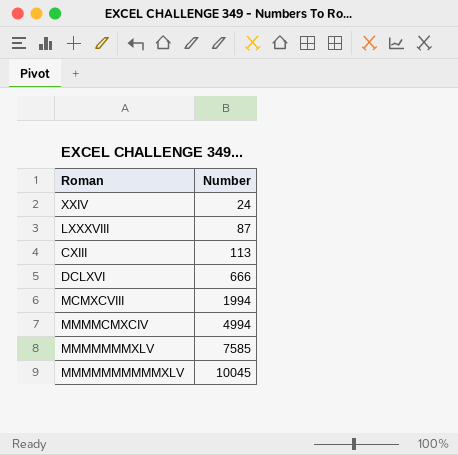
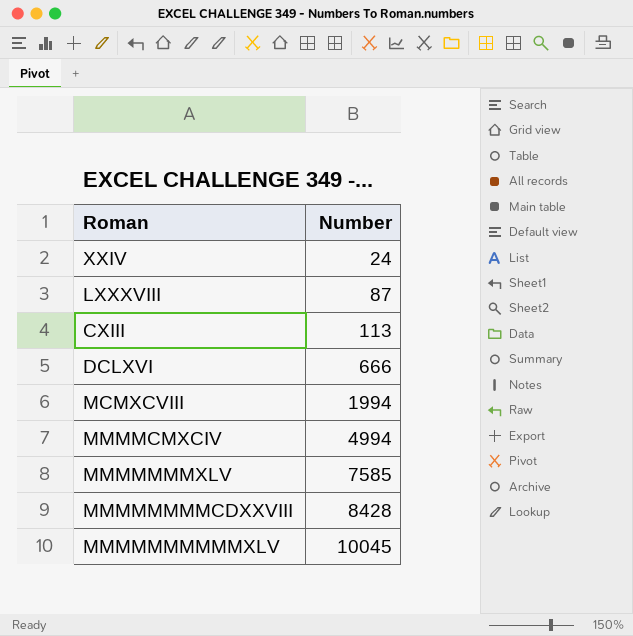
row MMMMMMMMCDXXVIII: none -> 8428

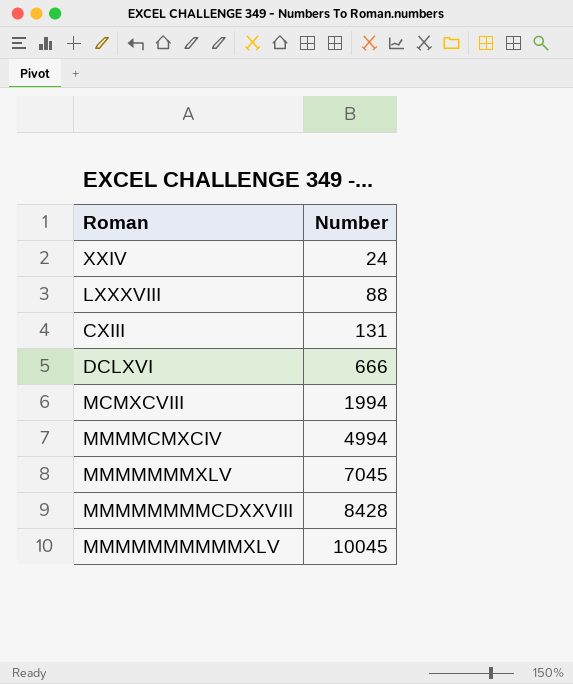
LXXXVIII | Number: 87 -> 88
CXIII | Number: 113 -> 131
MMMMMMMXLV | Number: 7585 -> 7045

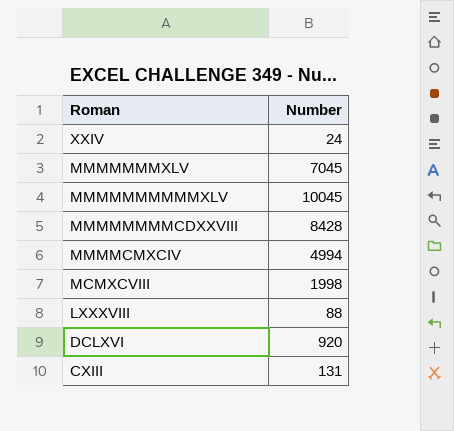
row order: Number ascending -> Roman descending
MCMXCVIII | Number: 1994 -> 1998
DCLXVI | Number: 666 -> 920

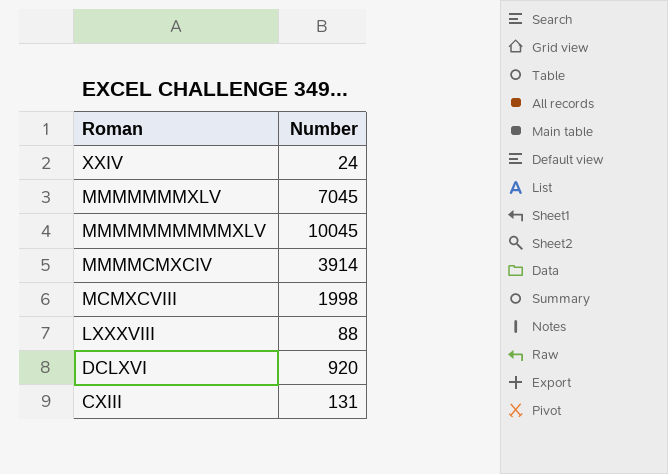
row MMMMMMMMCDXXVIII: 8428 -> none
MMMMCMXCIV | Number: 4994 -> 3914

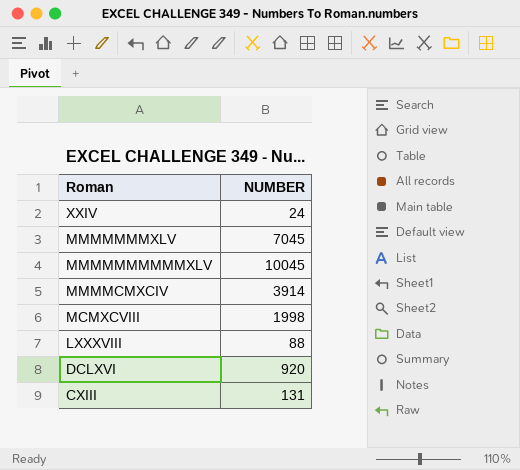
column name: Number -> NUMBER

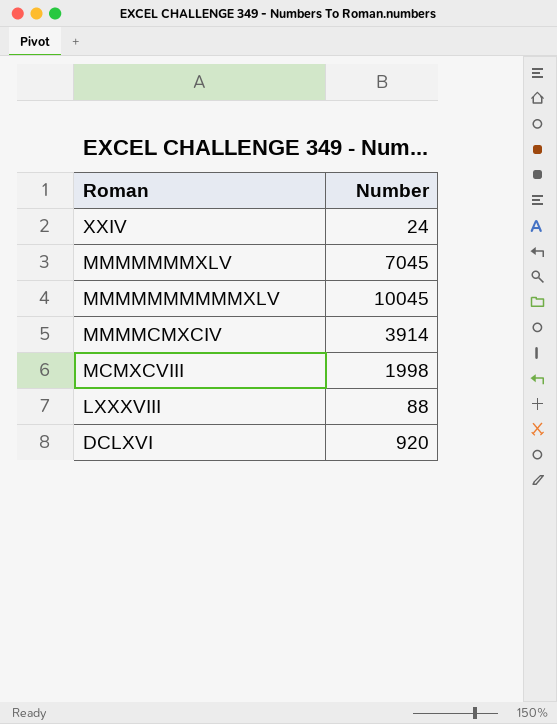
column name: NUMBER -> Number
row CXIII: 131 -> none

